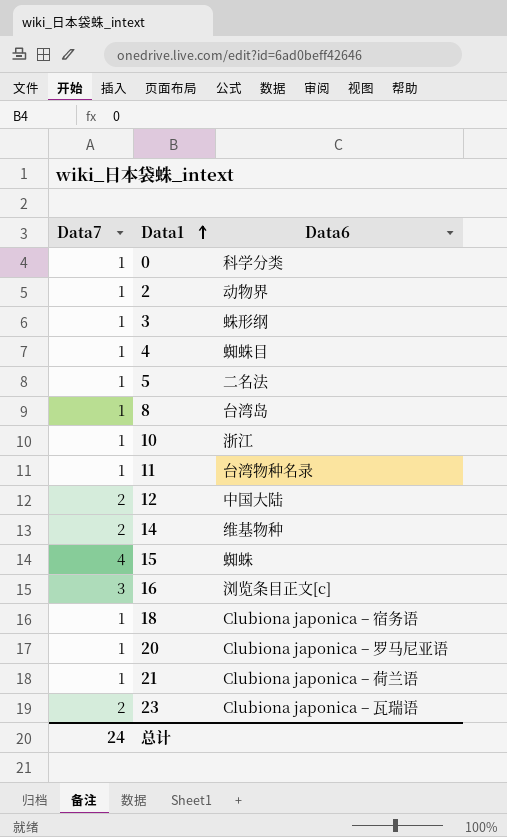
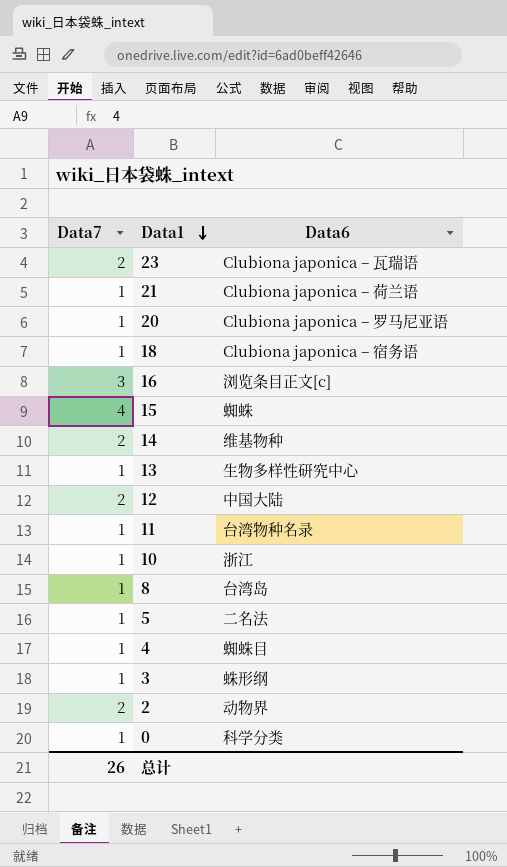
row order: Data1 ascending -> Data1 descending
row 13: none -> 1 | 生物多样性研究中心
2 | Data7: 1 -> 2
总计 | Data7: 24 -> 26

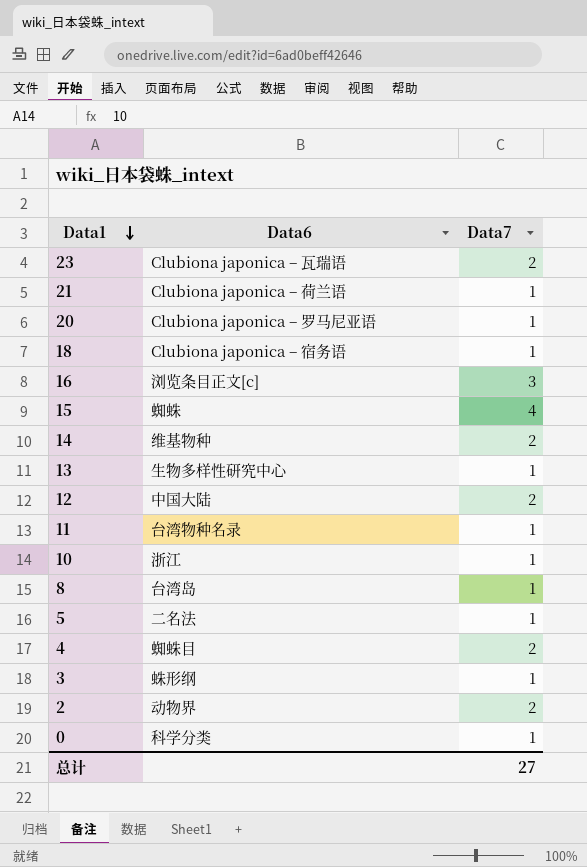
column Data7 | position: 1 -> 3
4 | Data7: 1 -> 2
总计 | Data7: 26 -> 27

